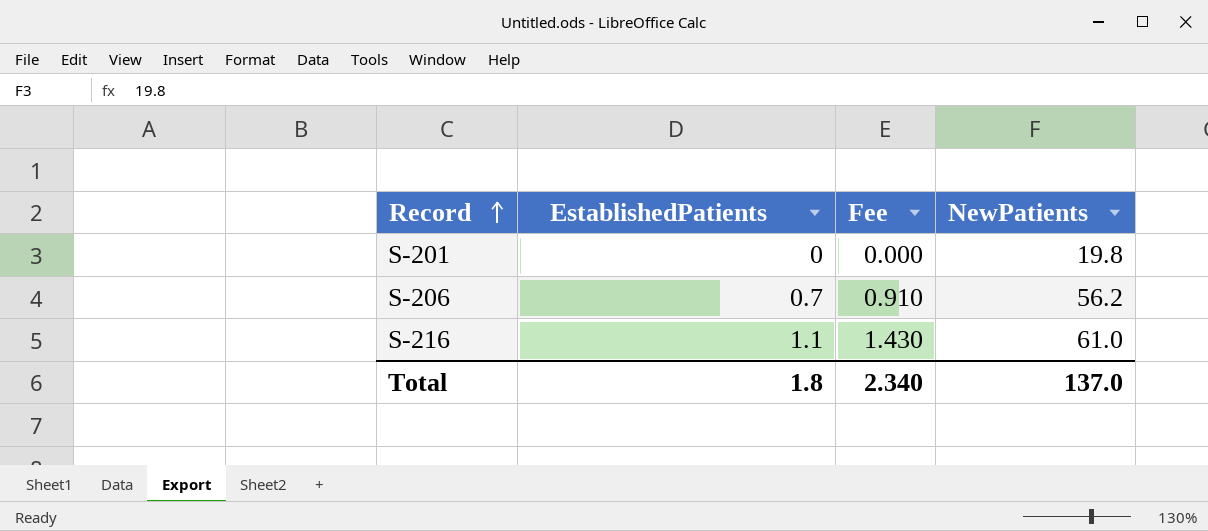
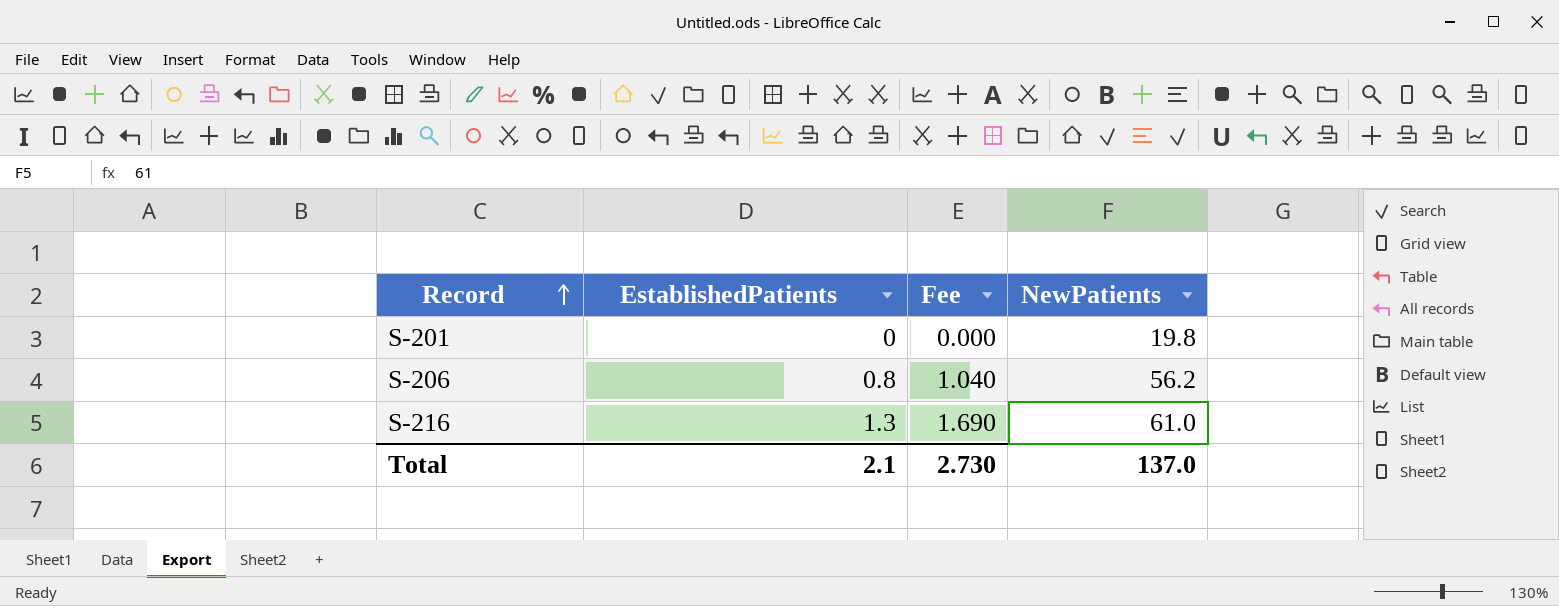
S-206 | EstablishedPatients: 0.7 -> 0.8
S-206 | Fee: 0.910 -> 1.040
S-216 | EstablishedPatients: 1.1 -> 1.3
S-216 | Fee: 1.430 -> 1.690
Total | EstablishedPatients: 1.8 -> 2.1
Total | Fee: 2.340 -> 2.730

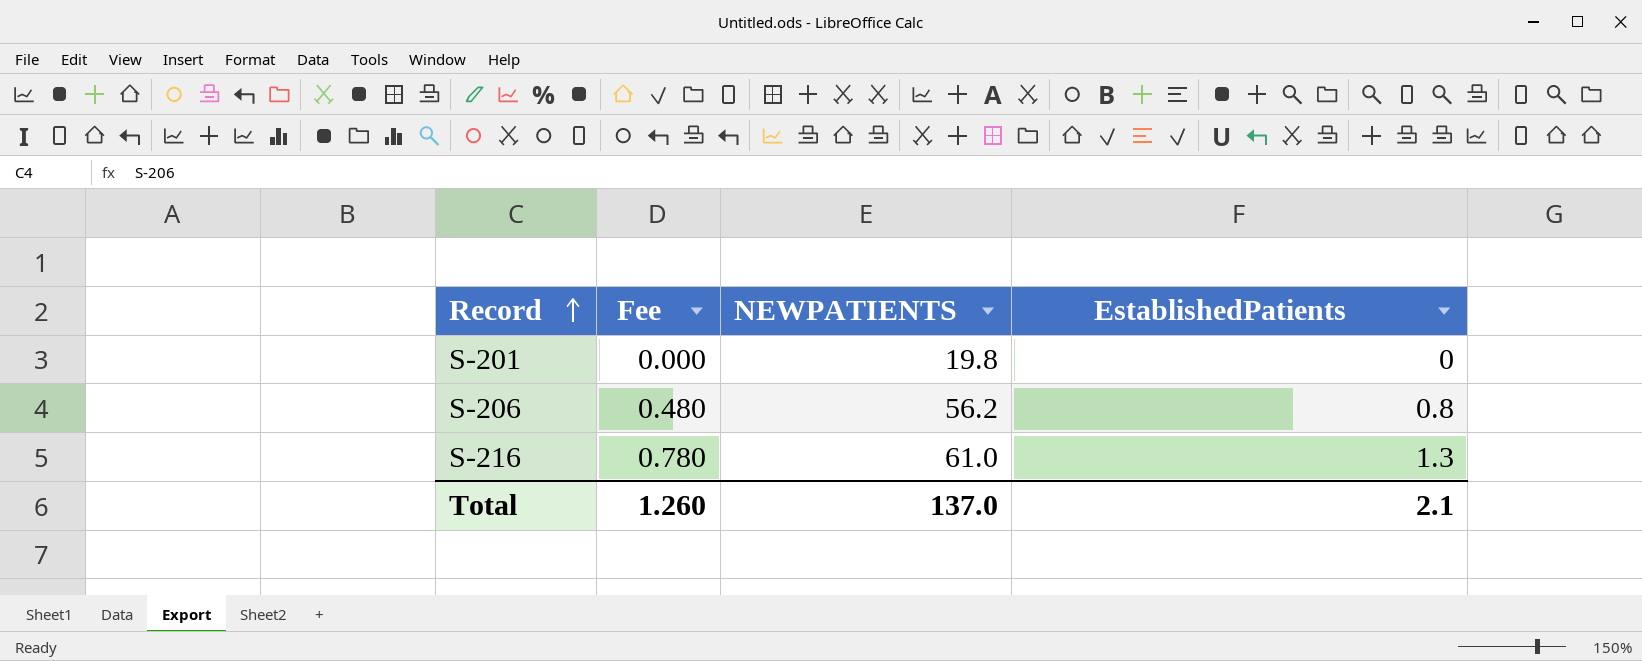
column Fee | formula: [EstablishedPatients] * 1.3 -> [EstablishedPatients] * 0.6
column name: NewPatients -> NEWPATIENTS
column EstablishedPatients | position: 2 -> 4
Total | Fee: 2.730 -> 1.260

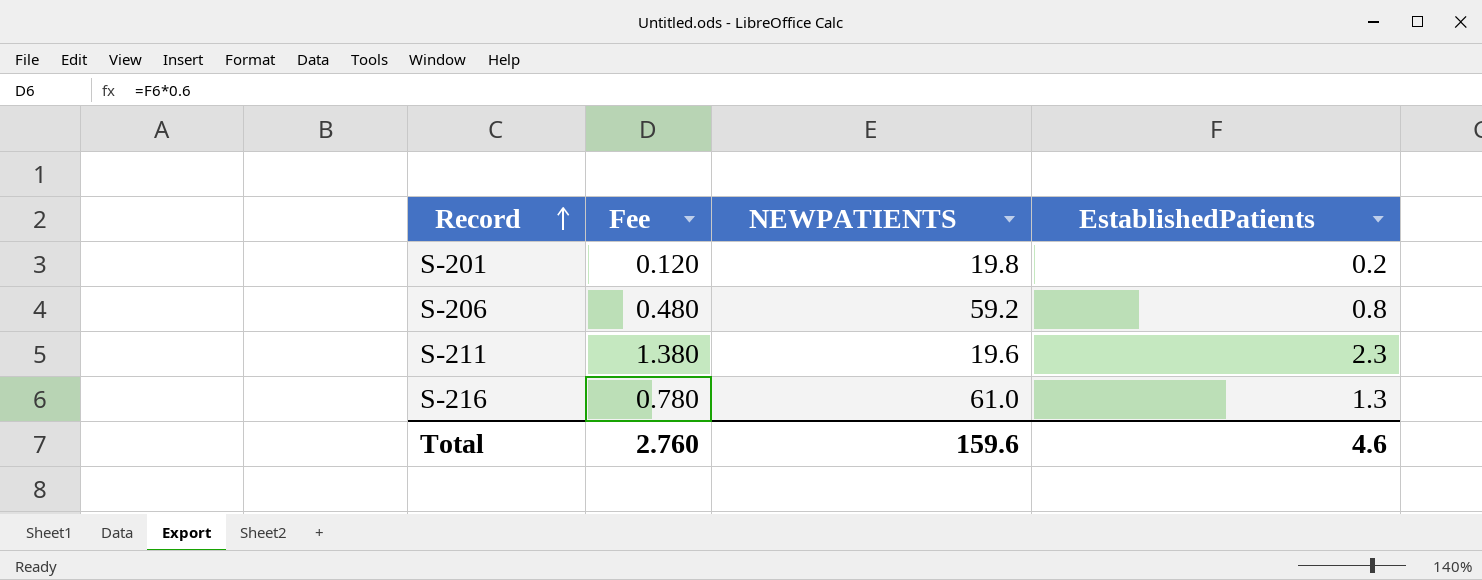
S-201 | Fee: 0.000 -> 0.120
S-201 | EstablishedPatients: 0 -> 0.2
S-206 | NEWPATIENTS: 56.2 -> 59.2
row S-211: none -> 1.380 | 19.6 | 2.3
Total | Fee: 1.260 -> 2.760
Total | NEWPATIENTS: 137.0 -> 159.6
Total | EstablishedPatients: 2.1 -> 4.6

